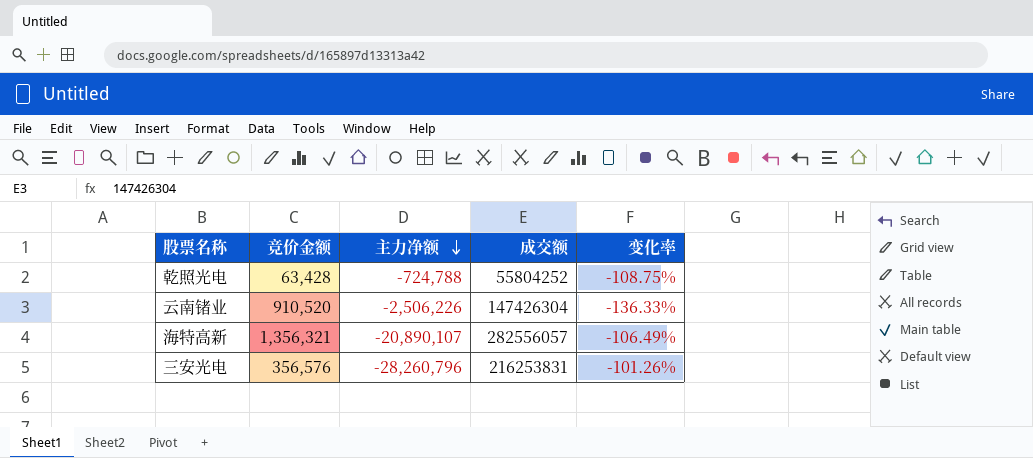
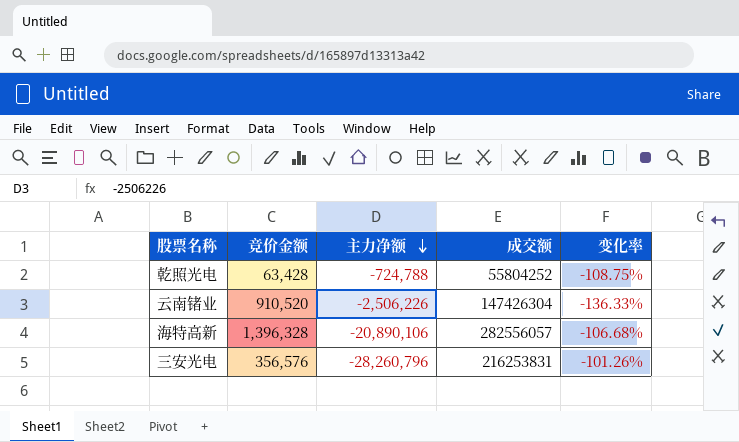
海特高新 | 竞价金额: 1,356,321 -> 1,396,328
海特高新 | 主力净额: -20,890,107 -> -20,890,106
海特高新 | 变化率: -106.49% -> -106.68%

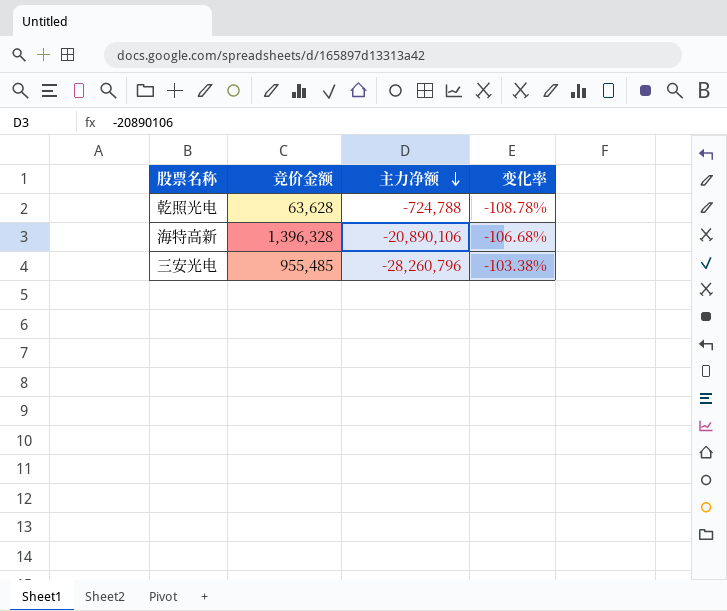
column 成交额 | position: 4 -> none
row 云南锗业: 910,520 | -2,506,226 | 147426304 | -136.33% -> none
乾照光电 | 竞价金额: 63,428 -> 63,628
乾照光电 | 变化率: -108.75% -> -108.78%
三安光电 | 竞价金额: 356,576 -> 955,485
三安光电 | 变化率: -101.26% -> -103.38%

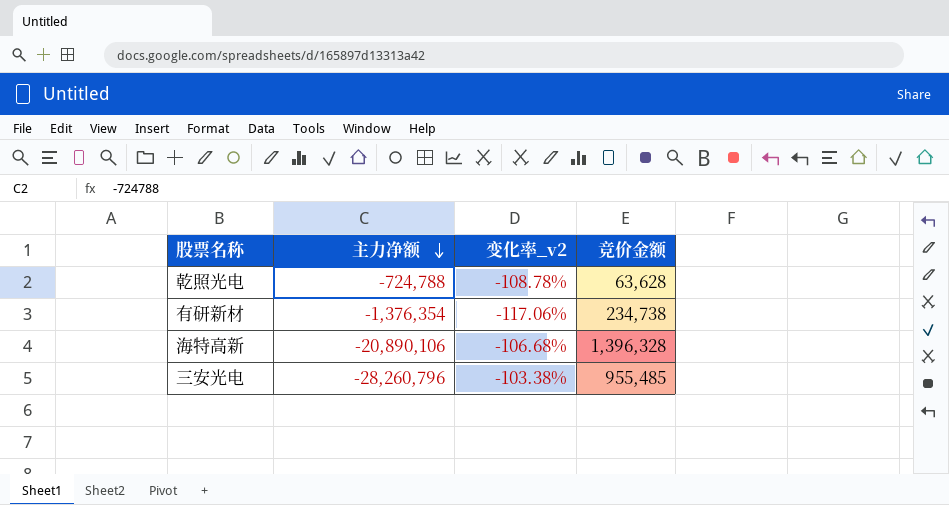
column name: 变化率 -> 变化率_v2
column 竞价金额 | position: 2 -> 4
row 有研新材: none -> -1,376,354 | -117.06% | 234,738

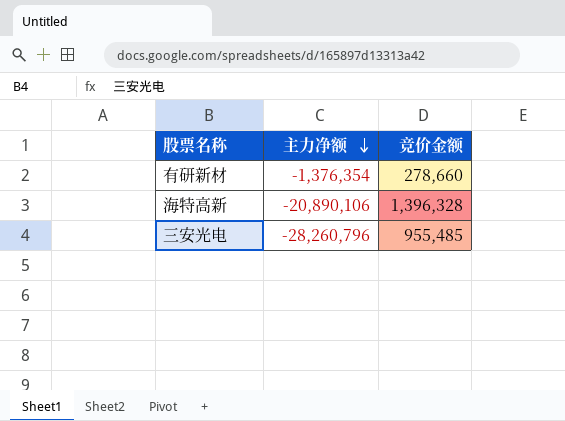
column 变化率_v2 | formula: ([竞价金额] - [主力净额]) / [主力净额] -> none
row 乾照光电: -724,788 | -108.78% | 63,628 -> none
有研新材 | 竞价金额: 234,738 -> 278,660

